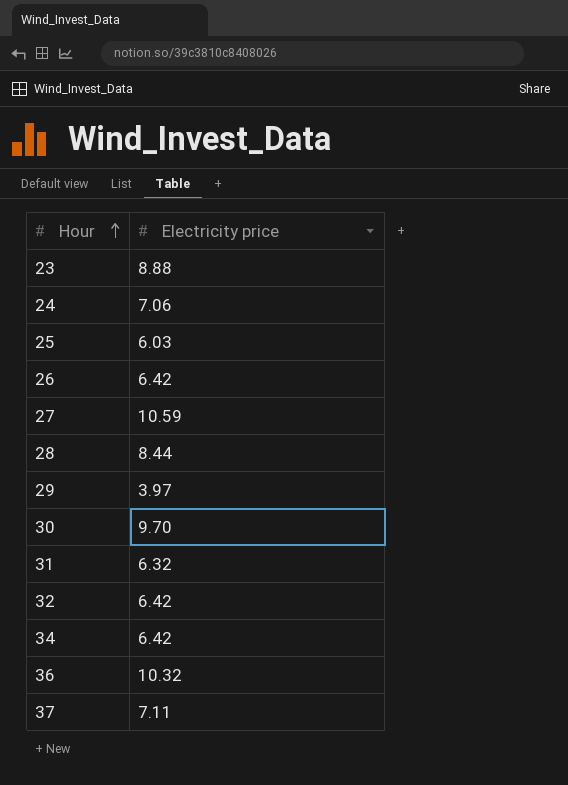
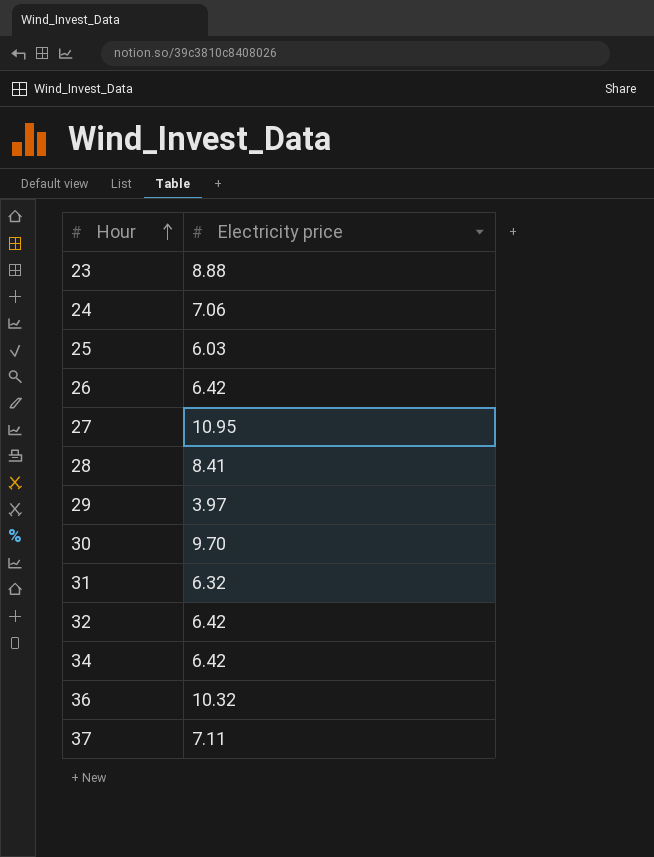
27 | Electricity price: 10.59 -> 10.95
28 | Electricity price: 8.44 -> 8.41

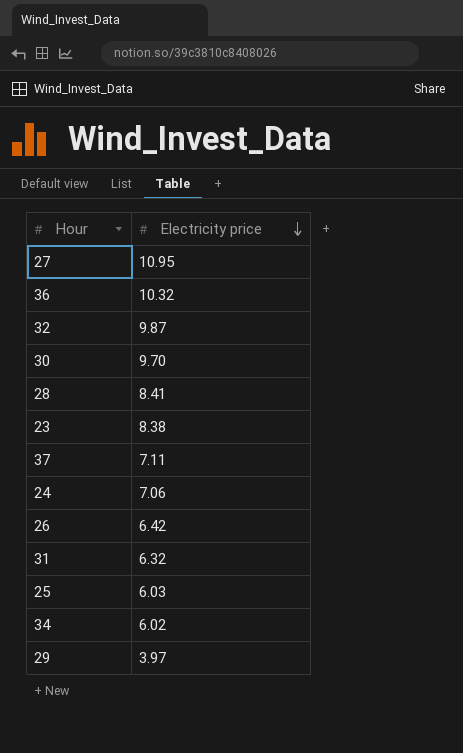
row order: Hour ascending -> Electricity price descending
32 | Electricity price: 6.42 -> 9.87
23 | Electricity price: 8.88 -> 8.38
34 | Electricity price: 6.42 -> 6.02

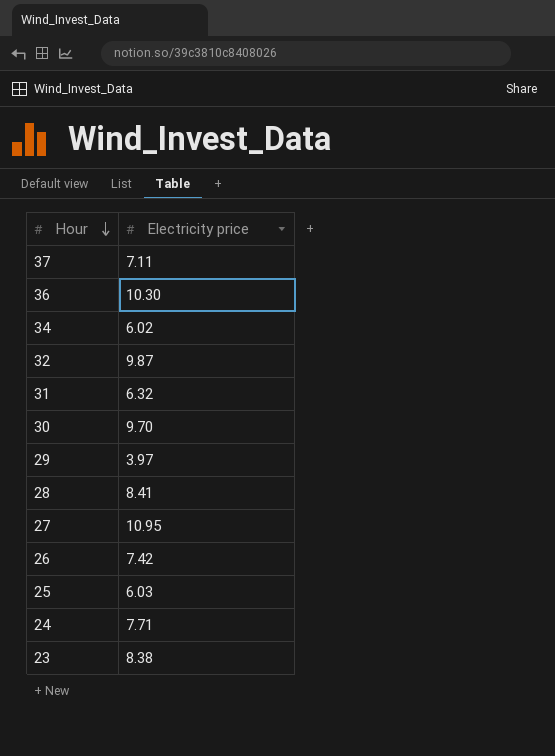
row order: Electricity price descending -> Hour descending
36 | Electricity price: 10.32 -> 10.30
26 | Electricity price: 6.42 -> 7.42
24 | Electricity price: 7.06 -> 7.71

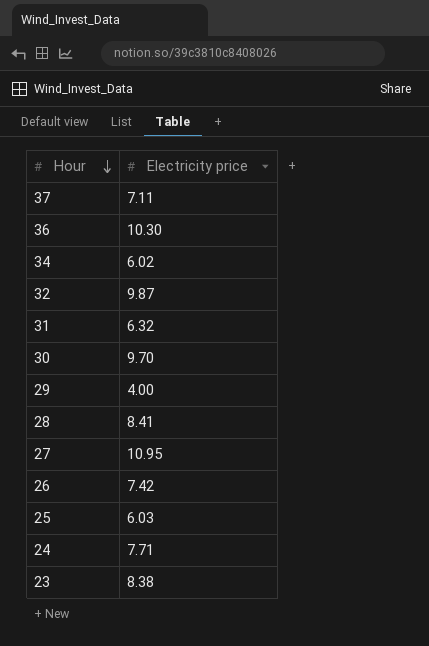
29 | Electricity price: 3.97 -> 4.00

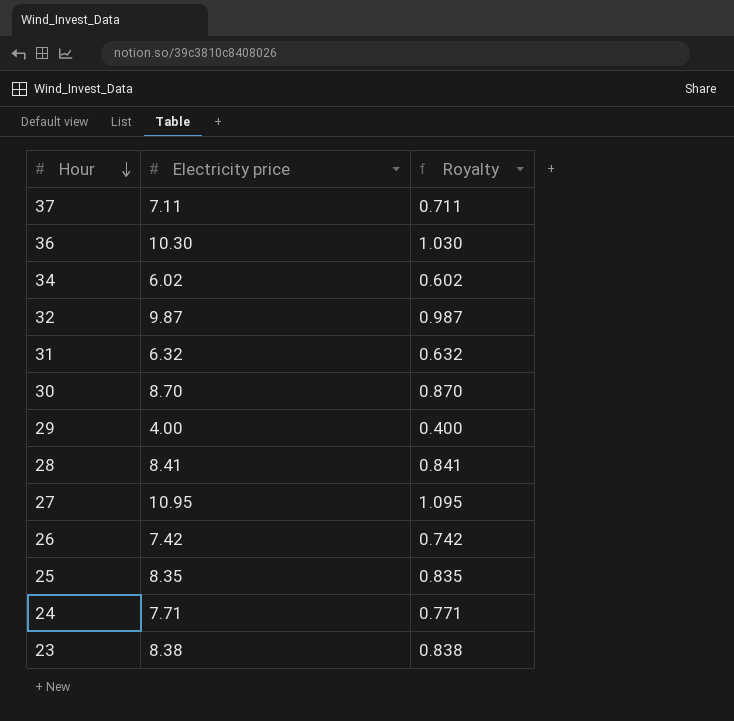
column Royalty | formula: none -> [Electricity price] * 0.1
30 | Electricity price: 9.70 -> 8.70
25 | Electricity price: 6.03 -> 8.35

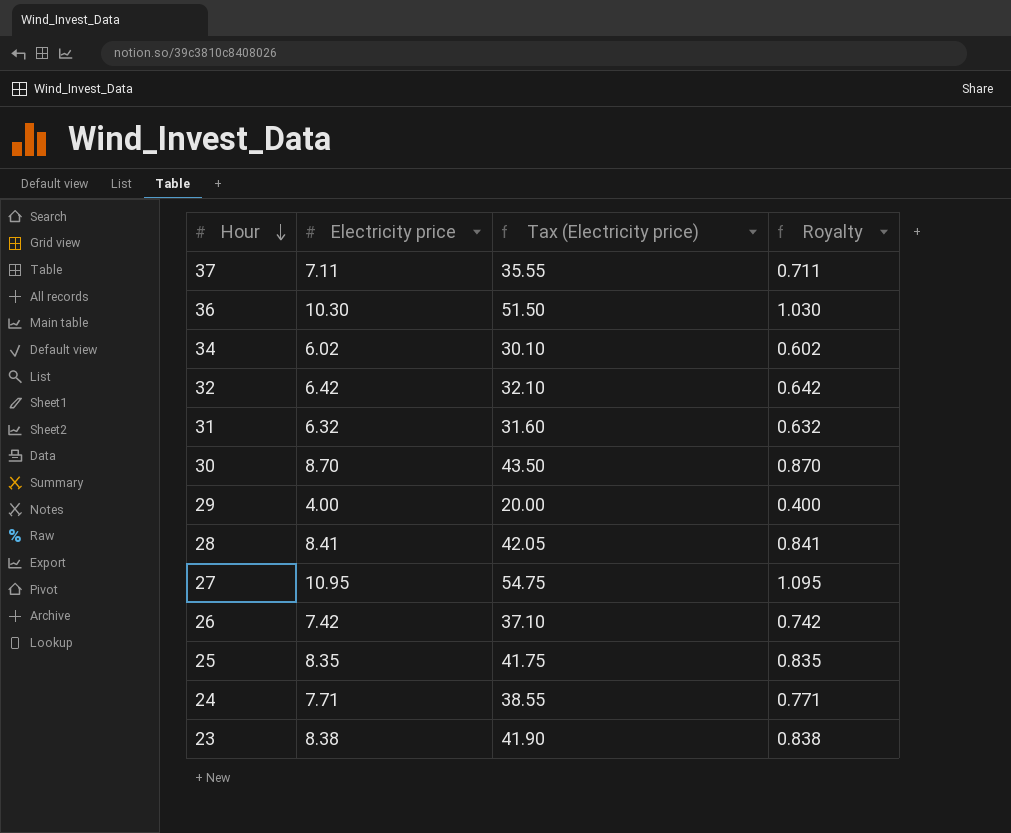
column Tax (Electricity price) | formula: none -> [Electricity price] * 5
32 | Electricity price: 9.87 -> 6.42
32 | Royalty: 0.987 -> 0.642

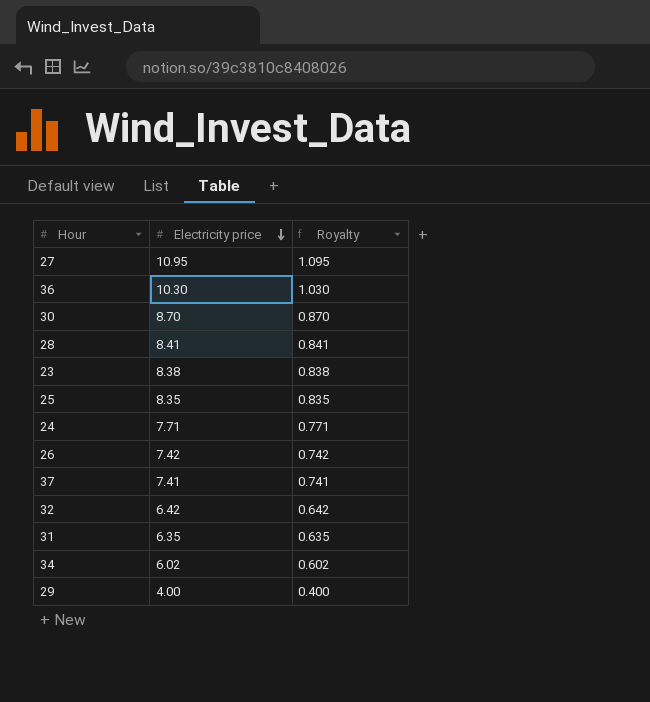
row order: Hour descending -> Electricity price descending
column Tax (Electricity price) | formula: [Electricity price] * 5 -> none
37 | Electricity price: 7.11 -> 7.41
37 | Royalty: 0.711 -> 0.741
31 | Electricity price: 6.32 -> 6.35
31 | Royalty: 0.632 -> 0.635

